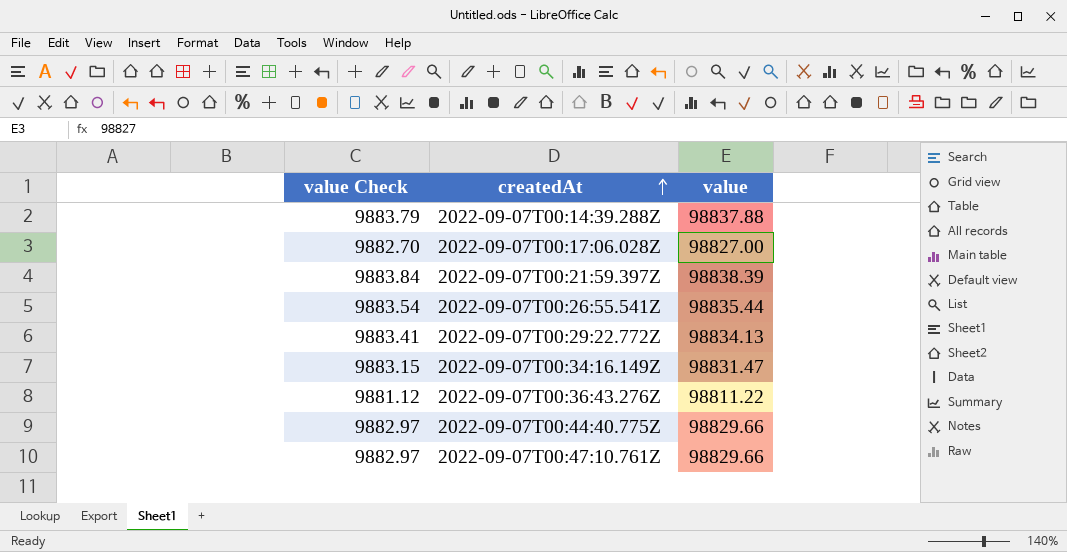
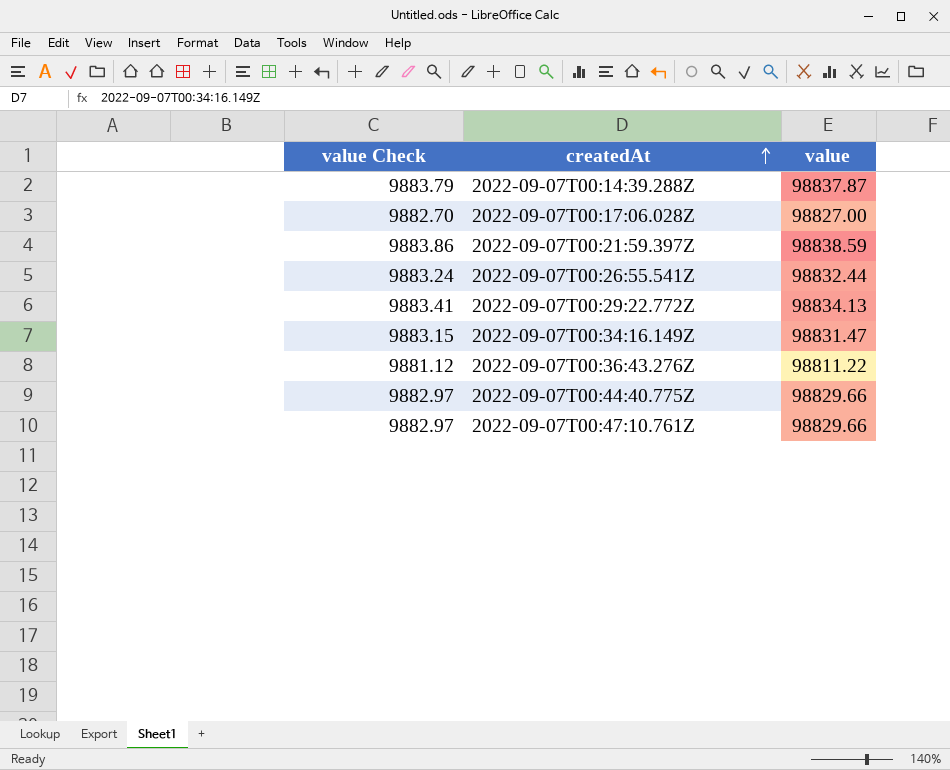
2022-09-07T00:14:39.288Z | value: 98837.88 -> 98837.87
2022-09-07T00:21:59.397Z | value Check: 9883.84 -> 9883.86
2022-09-07T00:21:59.397Z | value: 98838.39 -> 98838.59
2022-09-07T00:26:55.541Z | value Check: 9883.54 -> 9883.24
2022-09-07T00:26:55.541Z | value: 98835.44 -> 98832.44

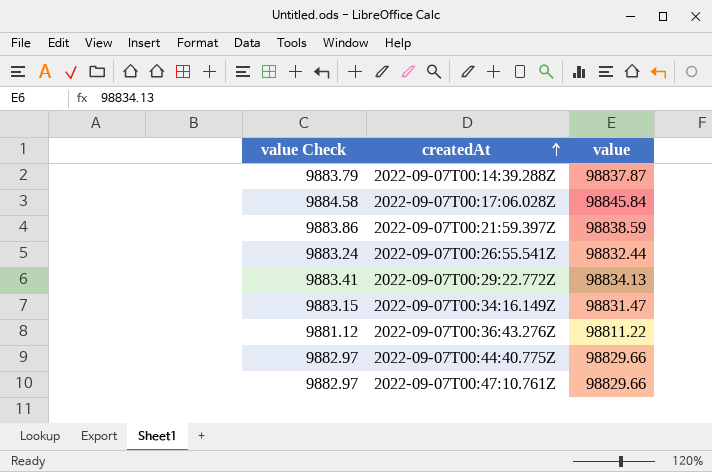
2022-09-07T00:17:06.028Z | value Check: 9882.70 -> 9884.58
2022-09-07T00:17:06.028Z | value: 98827.00 -> 98845.84

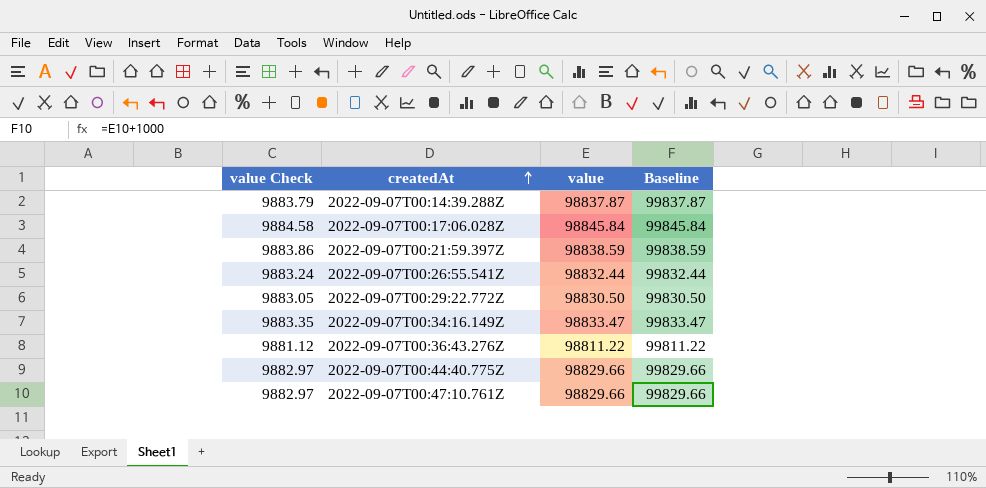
column Baseline | formula: none -> [value] + 1000
2022-09-07T00:29:22.772Z | value Check: 9883.41 -> 9883.05
2022-09-07T00:29:22.772Z | value: 98834.13 -> 98830.50
2022-09-07T00:34:16.149Z | value Check: 9883.15 -> 9883.35
2022-09-07T00:34:16.149Z | value: 98831.47 -> 98833.47

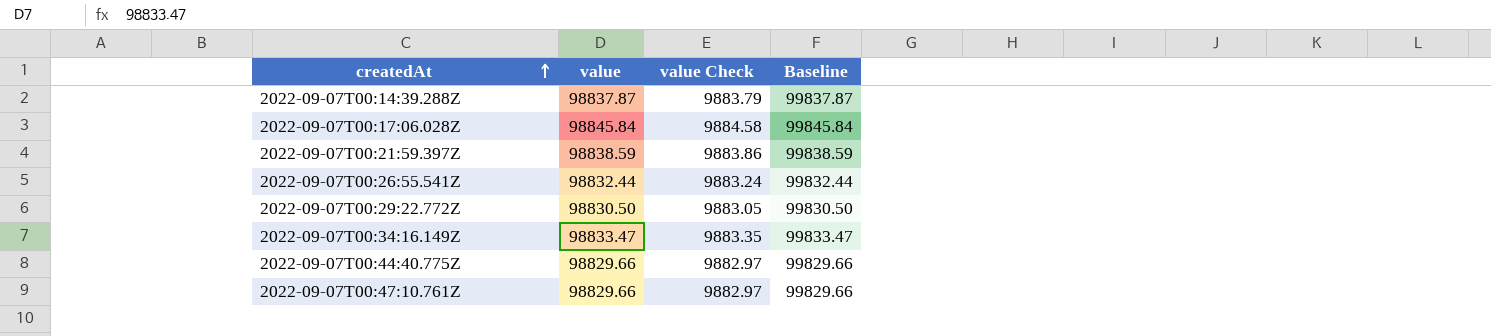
column value Check | position: 1 -> 3
row 2022-09-07T00:36:43.276Z: 9881.12 | 98811.22 | 99811.22 -> none

